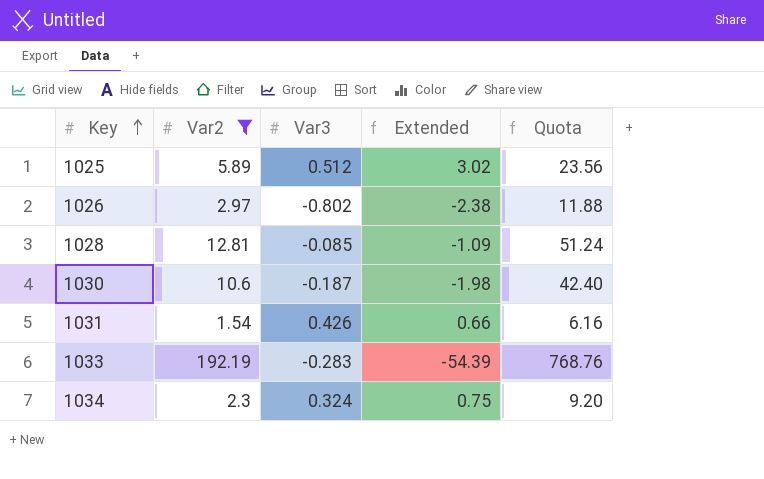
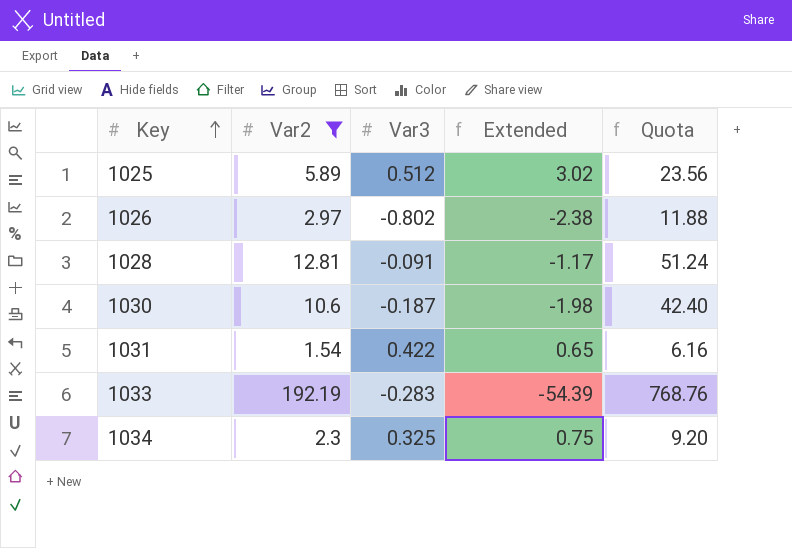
1028 | Var3: -0.085 -> -0.091
1028 | Extended: -1.09 -> -1.17
1031 | Var3: 0.426 -> 0.422
1031 | Extended: 0.66 -> 0.65
1034 | Var3: 0.324 -> 0.325

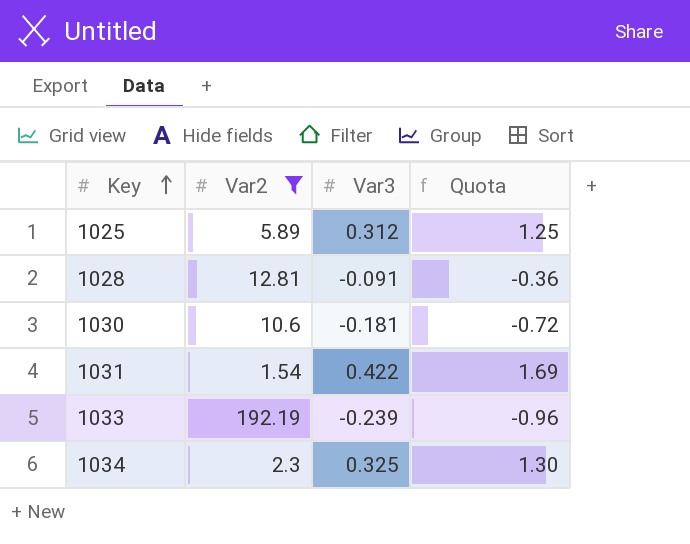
column Extended | formula: [Var2] * [Var3] -> none
column Quota | formula: [Var2] * 4 -> [Var3] * 4
row 1026: 2.97 | -0.802 | -2.38 | 11.88 -> none
1025 | Var3: 0.512 -> 0.312
1030 | Var3: -0.187 -> -0.181
1033 | Var3: -0.283 -> -0.239

